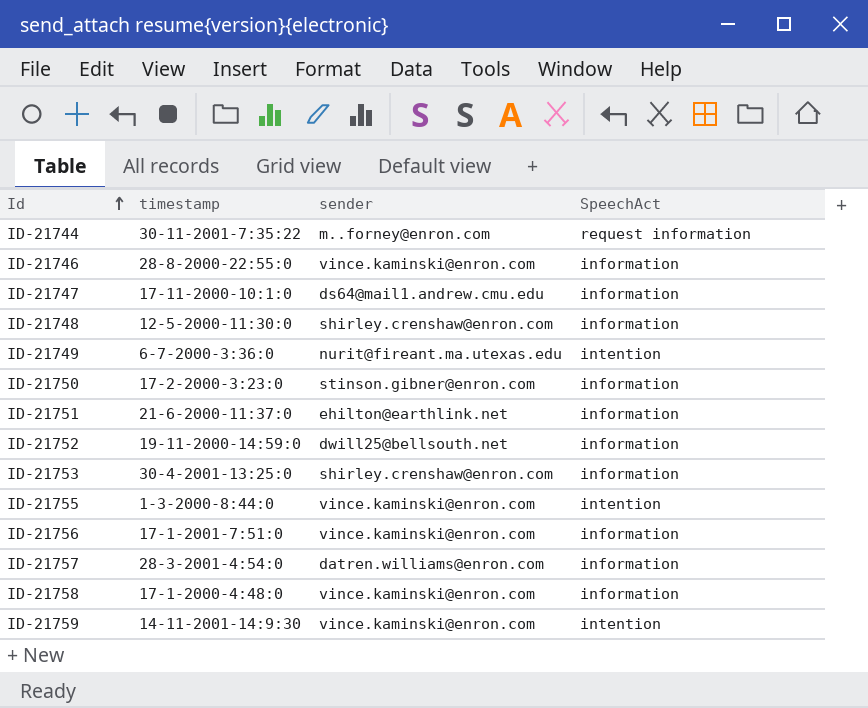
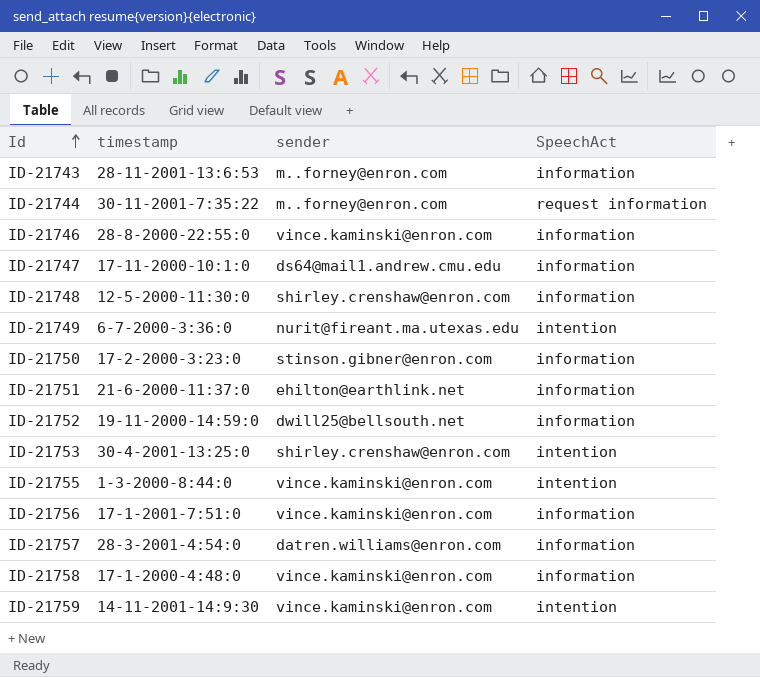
row ID-21743: none -> 28-11-2001-13:6:53 | m..forney@enron.com | information
ID-21753 | SpeechAct: information -> intention

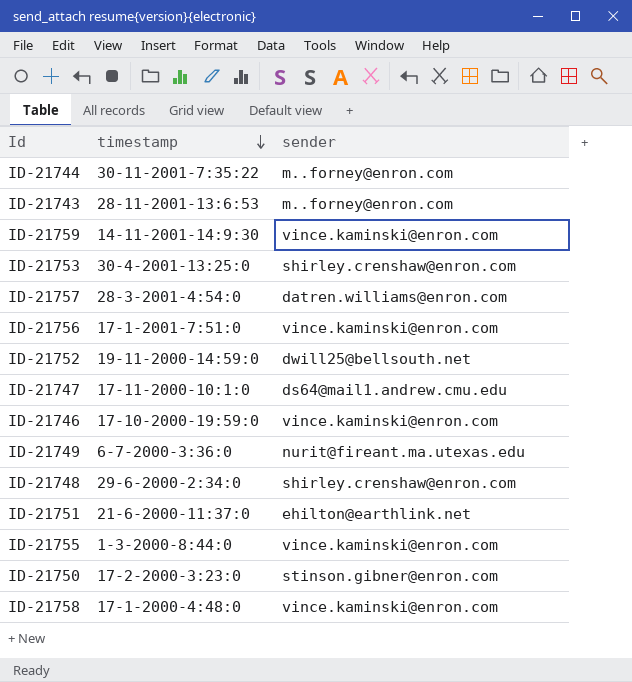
row order: Id ascending -> timestamp descending
column SpeechAct | position: 4 -> none
ID-21746 | timestamp: 28-8-2000-22:55:0 -> 17-10-2000-19:59:0
ID-21748 | timestamp: 12-5-2000-11:30:0 -> 29-6-2000-2:34:0

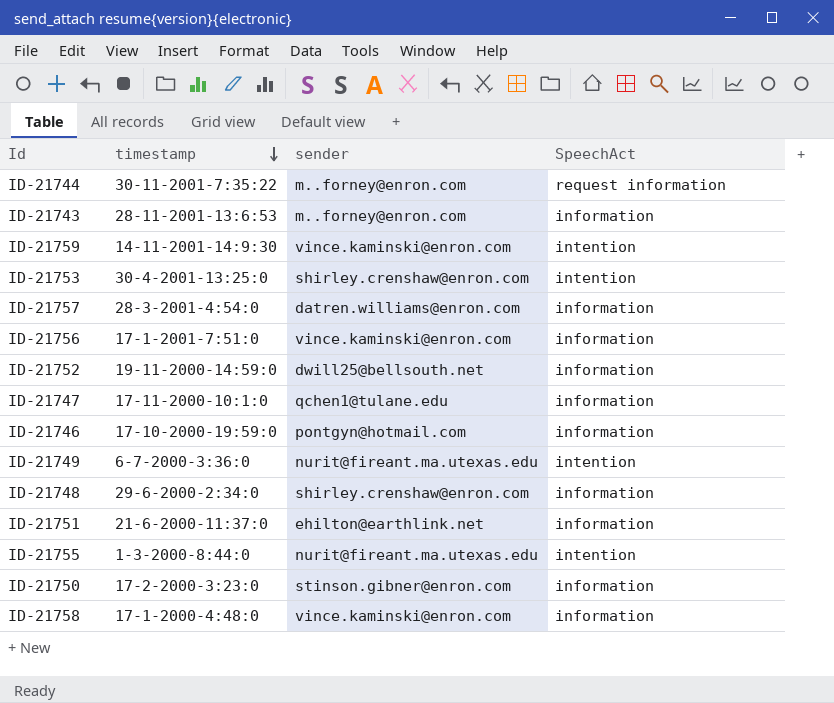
column SpeechAct | position: none -> 4
ID-21747 | sender: ds64@mail1.andrew.cmu.edu -> qchen1@tulane.edu
ID-21746 | sender: vince.kaminski@enron.com -> pontgyn@hotmail.com
ID-21755 | sender: vince.kaminski@enron.com -> nurit@fireant.ma.utexas.edu

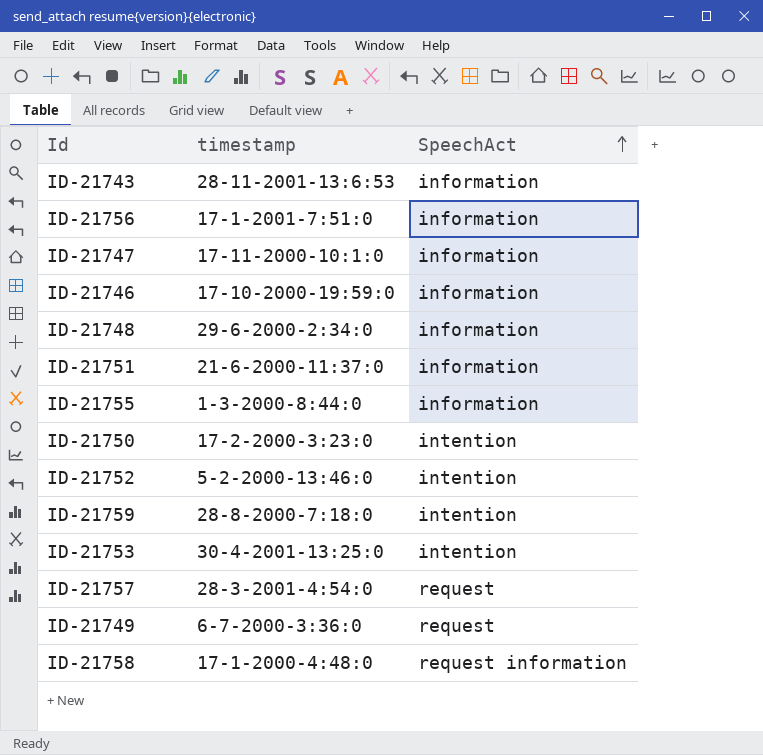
row order: timestamp descending -> SpeechAct ascending
column sender | position: 3 -> none
row ID-21744: 30-11-2001-7:35:22 | m..forney@enron.com | request information -> none
ID-21755 | SpeechAct: intention -> information
ID-21750 | SpeechAct: information -> intention
ID-21752 | timestamp: 19-11-2000-14:59:0 -> 5-2-2000-13:46:0
ID-21752 | SpeechAct: information -> intention
ID-21759 | timestamp: 14-11-2001-14:9:30 -> 28-8-2000-7:18:0
ID-21757 | SpeechAct: information -> request
ID-21749 | SpeechAct: intention -> request
ID-21758 | SpeechAct: information -> request information

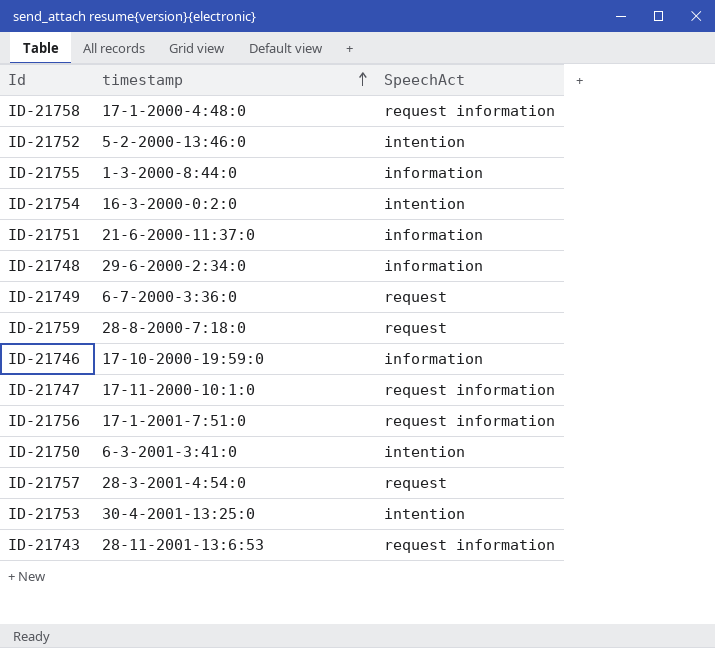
row order: SpeechAct ascending -> timestamp ascending
row ID-21754: none -> 16-3-2000-0:2:0 | intention
ID-21759 | SpeechAct: intention -> request
ID-21747 | SpeechAct: information -> request information
ID-21756 | SpeechAct: information -> request information
ID-21750 | timestamp: 17-2-2000-3:23:0 -> 6-3-2001-3:41:0
ID-21743 | SpeechAct: information -> request information

